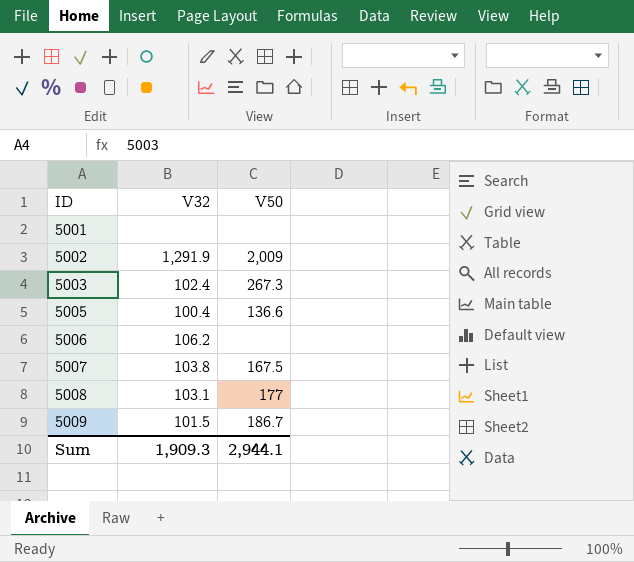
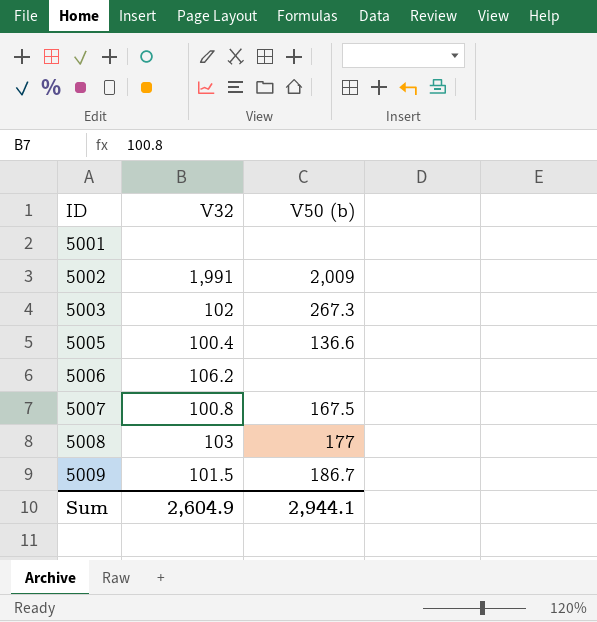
column name: V50 -> V50 (b)
5002 | V32: 1,291.9 -> 1,991
5003 | V32: 102.4 -> 102
5007 | V32: 103.8 -> 100.8
5008 | V32: 103.1 -> 103
Sum | V32: 1,909.3 -> 2,604.9

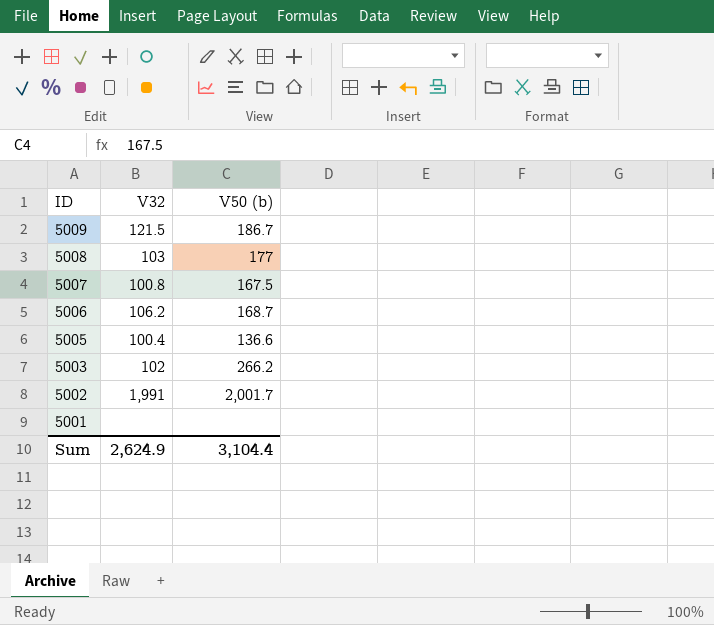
row order: ID ascending -> ID descending
5009 | V32: 101.5 -> 121.5
5006 | V50 (b): none -> 168.7
5003 | V50 (b): 267.3 -> 266.2
5002 | V50 (b): 2,009 -> 2,001.7
Sum | V32: 2,604.9 -> 2,624.9
Sum | V50 (b): 2,944.1 -> 3,104.4

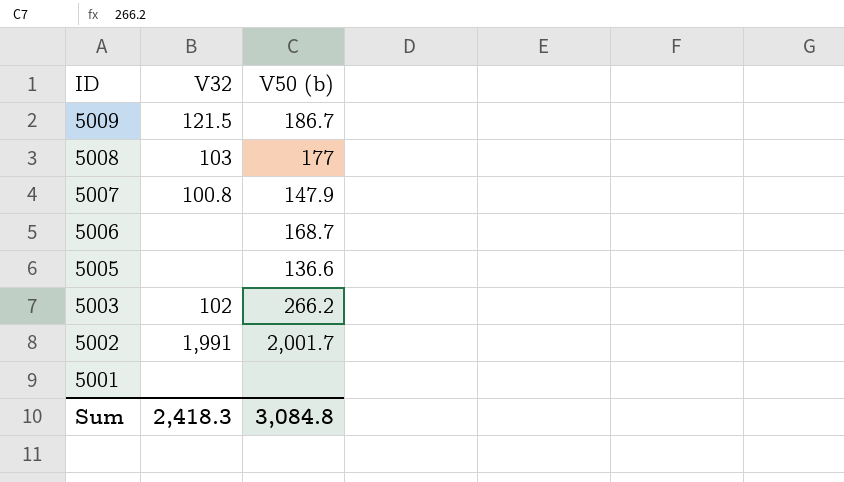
5007 | V50 (b): 167.5 -> 147.9
5006 | V32: 106.2 -> none
5005 | V32: 100.4 -> none
Sum | V32: 2,624.9 -> 2,418.3
Sum | V50 (b): 3,104.4 -> 3,084.8

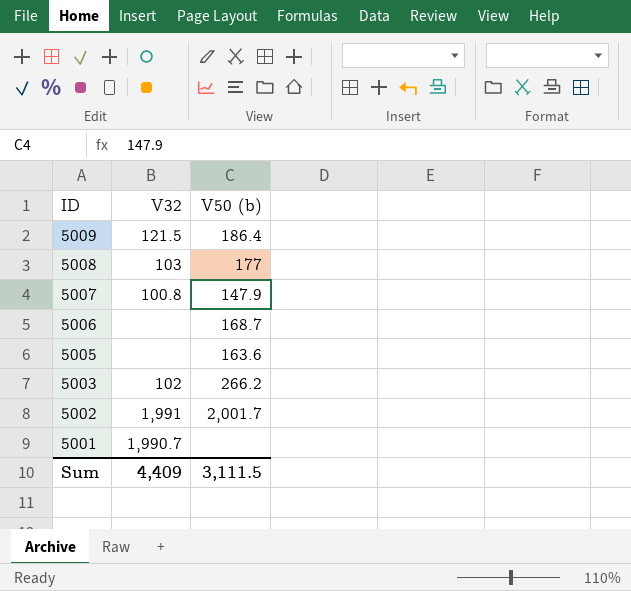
5009 | V50 (b): 186.7 -> 186.4
5005 | V50 (b): 136.6 -> 163.6
5001 | V32: none -> 1,990.7
Sum | V32: 2,418.3 -> 4,409
Sum | V50 (b): 3,084.8 -> 3,111.5

